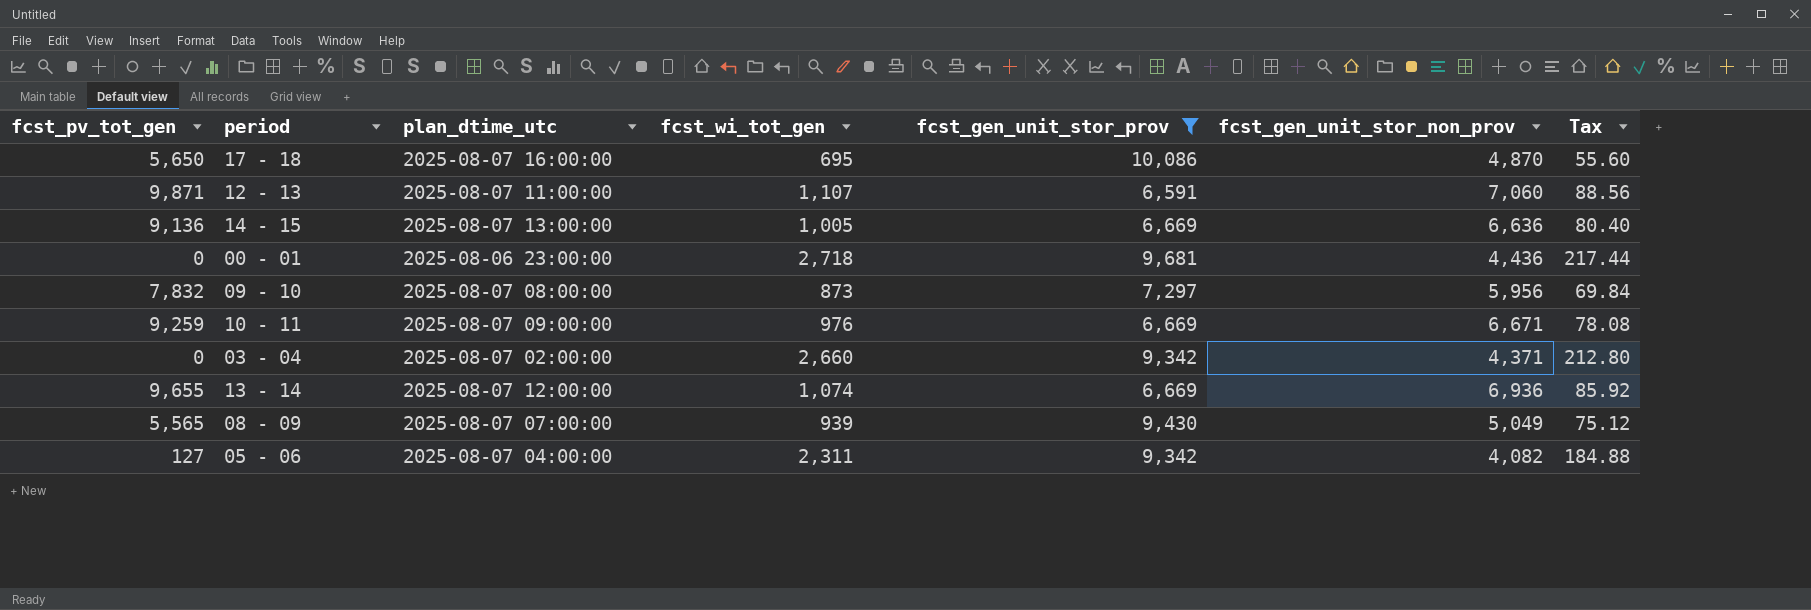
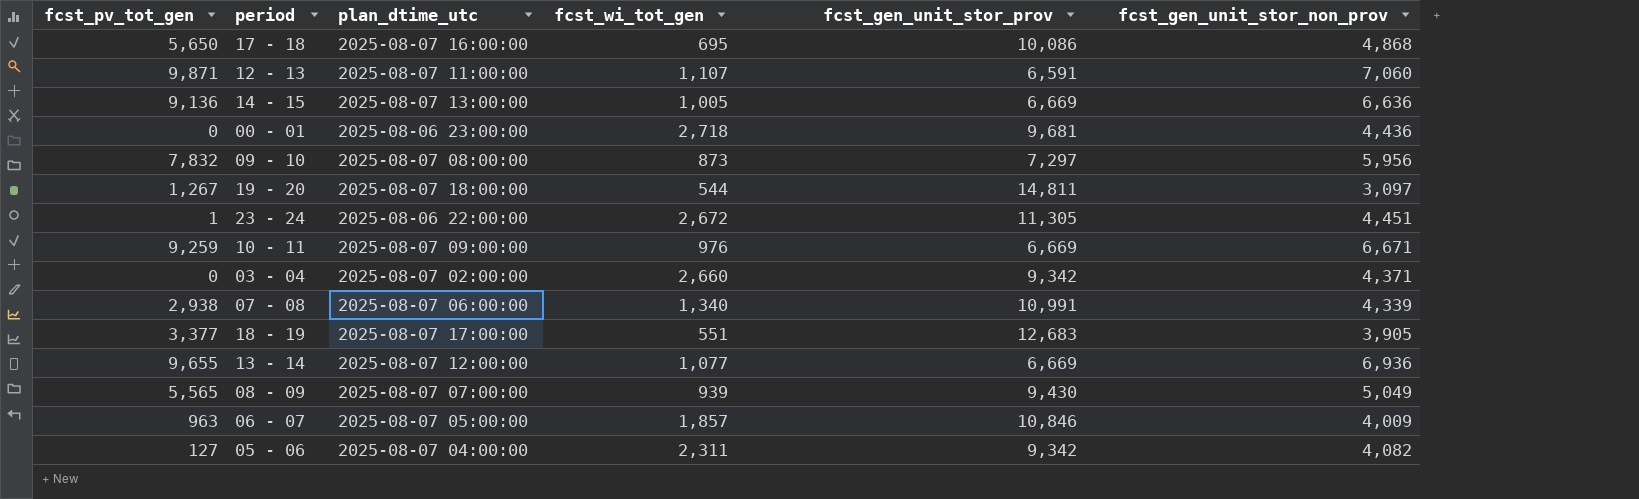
filter: fcst_gen_unit_stor_prov <= 10,086 -> none
column Tax | formula: [fcst_wi_tot_gen] * 0.08 -> none
17 - 18 | fcst_gen_unit_stor_non_prov: 4,870 -> 4,868
13 - 14 | fcst_wi_tot_gen: 1,074 -> 1,077

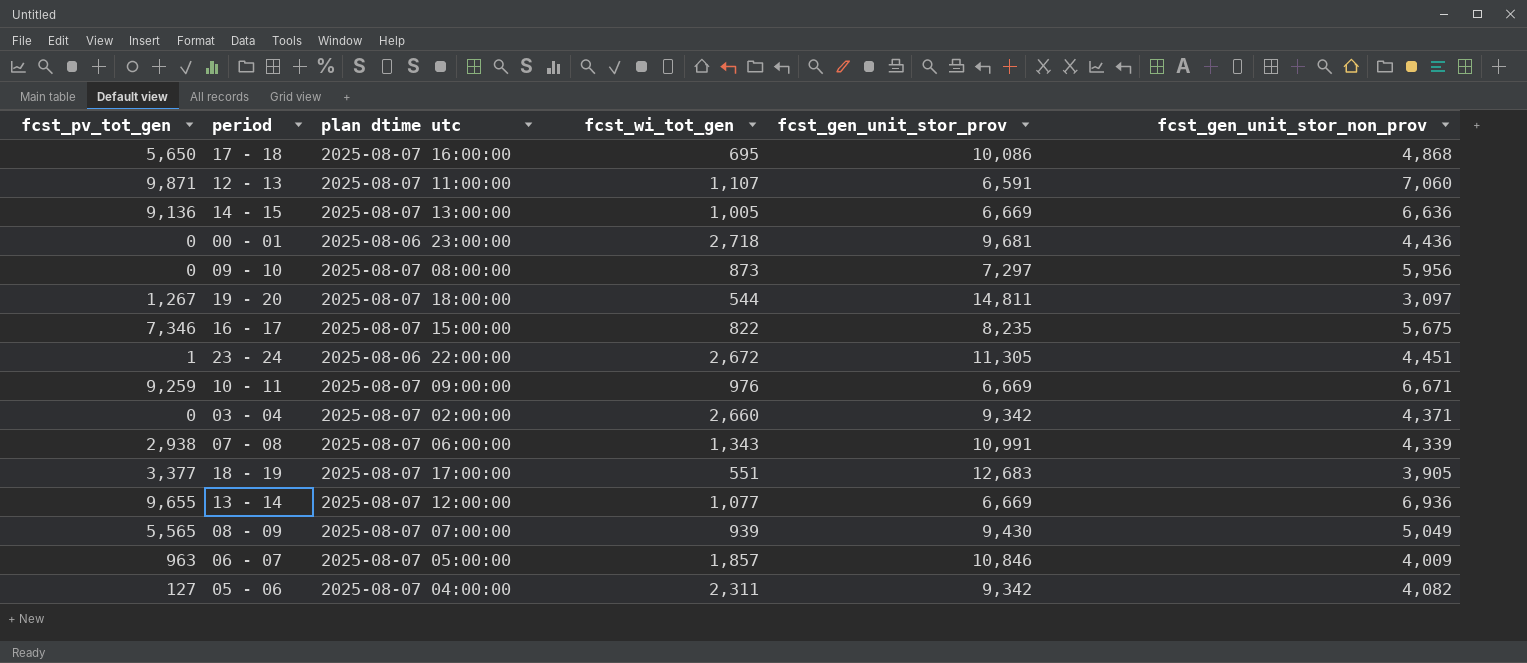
column name: plan_dtime_utc -> plan dtime utc
09 - 10 | fcst_pv_tot_gen: 7,832 -> 0
row 16 - 17: none -> 7,346 | 2025-08-07 15:00:00 | 822 | 8,235 | 5,675
07 - 08 | fcst_wi_tot_gen: 1,340 -> 1,343

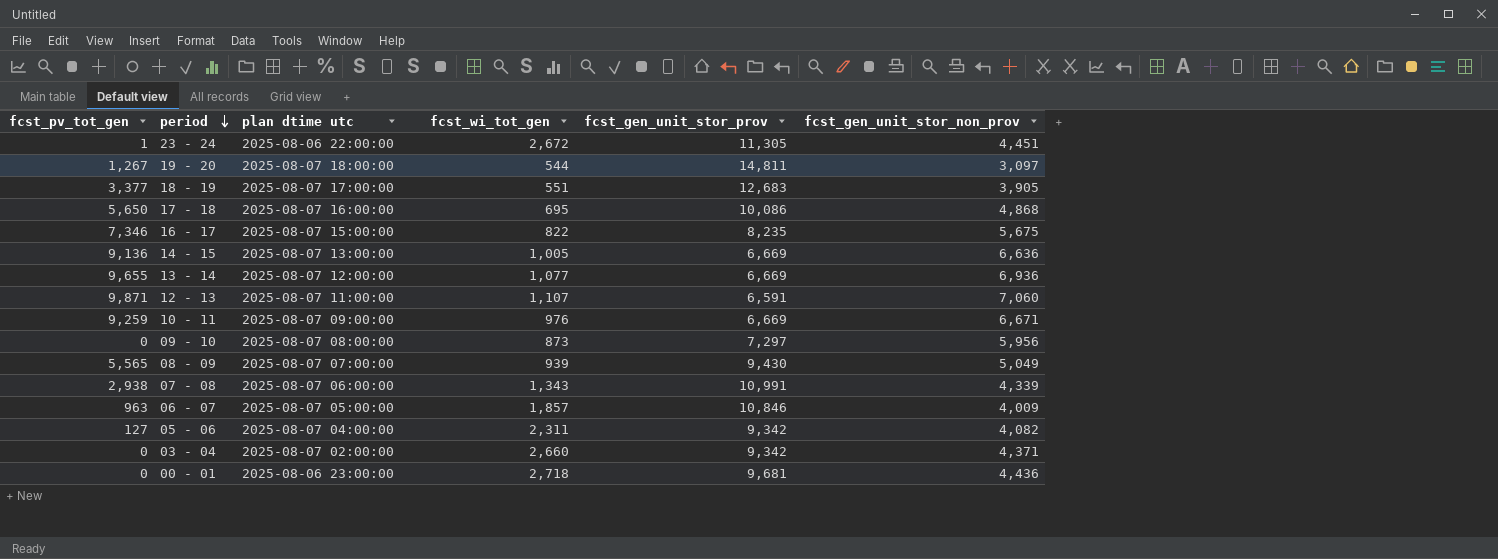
row order: none -> period descending

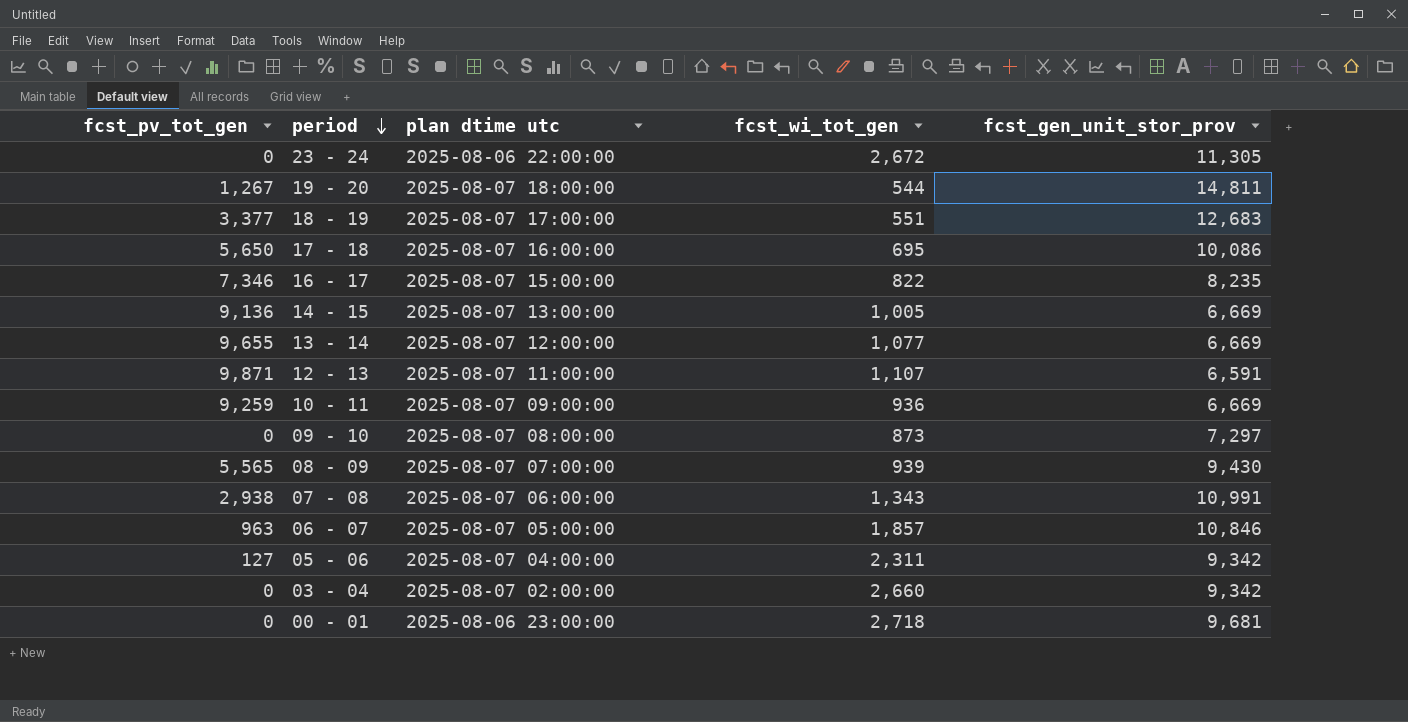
column fcst_gen_unit_stor_non_prov | position: 6 -> none
23 - 24 | fcst_pv_tot_gen: 1 -> 0
10 - 11 | fcst_wi_tot_gen: 976 -> 936

